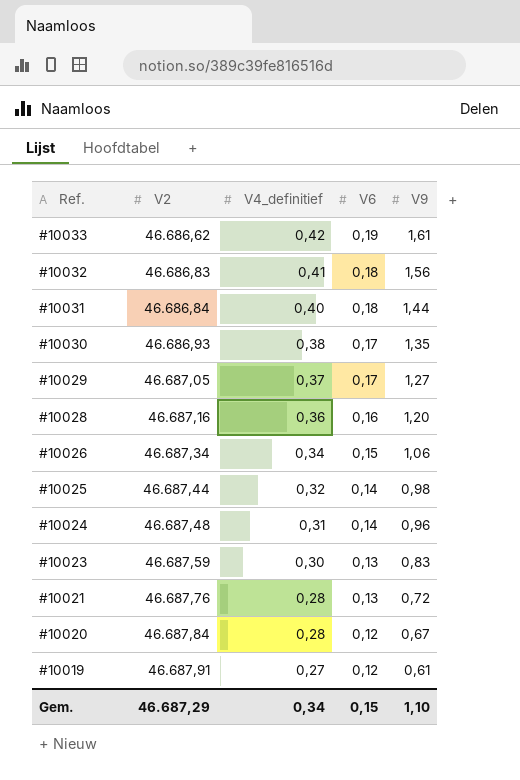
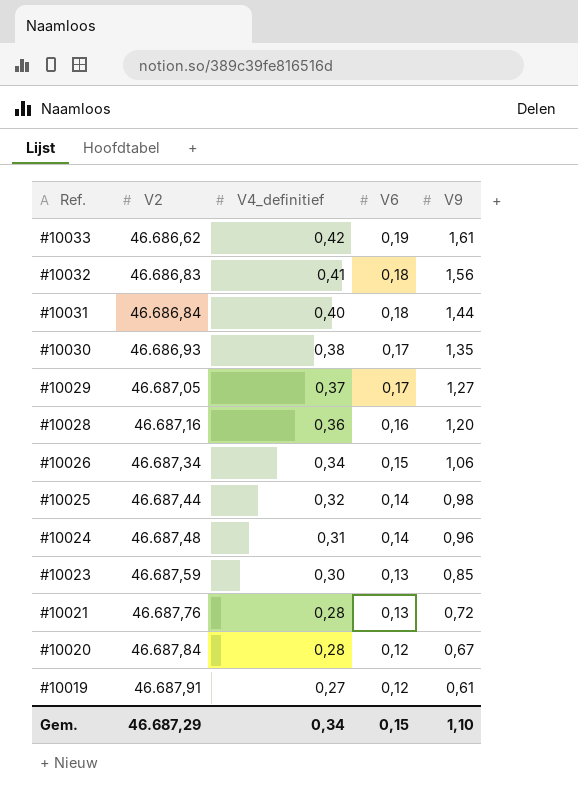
#10023 | V9: 0,83 -> 0,85

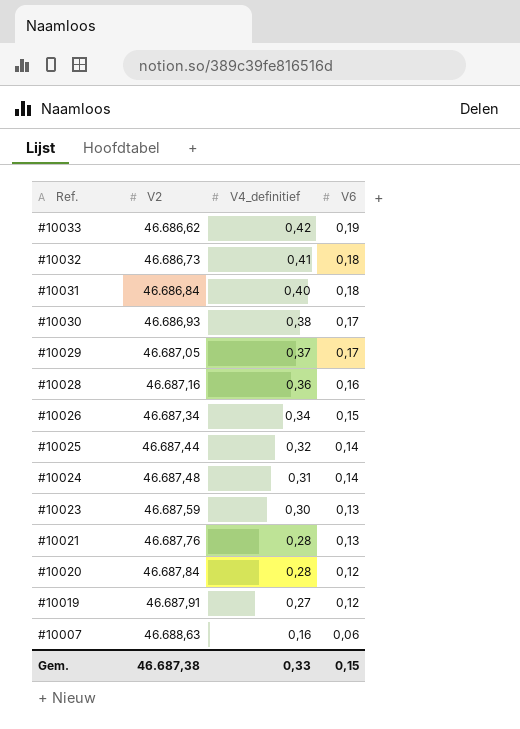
column V9 | position: 5 -> none
#10032 | V2: 46.686,83 -> 46.686,73
row #10007: none -> 46.688,63 | 0,16 | 0,06
Gem. | V2: 46.687,29 -> 46.687,38
Gem. | V4_definitief: 0,34 -> 0,33

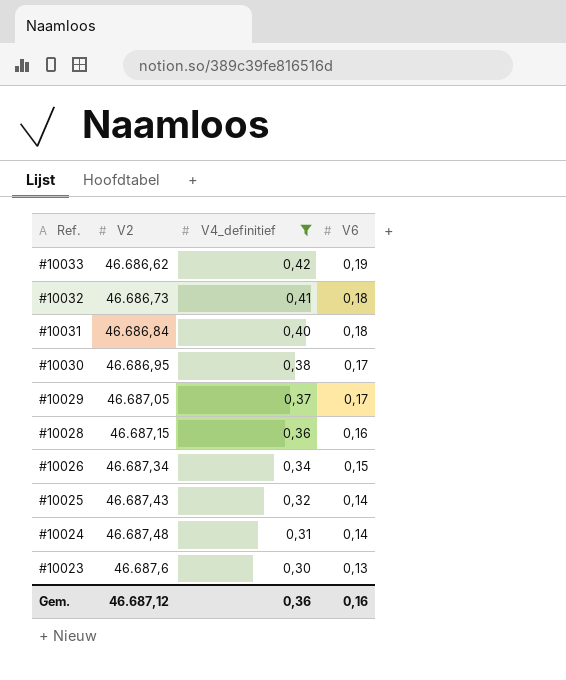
filter: none -> V4_definitief >= 0,30
#10030 | V2: 46.686,93 -> 46.686,95
#10028 | V2: 46.687,16 -> 46.687,15
#10025 | V2: 46.687,44 -> 46.687,43
#10023 | V2: 46.687,59 -> 46.687,6
Gem. | V2: 46.687,38 -> 46.687,12
Gem. | V4_definitief: 0,33 -> 0,36
Gem. | V6: 0,15 -> 0,16

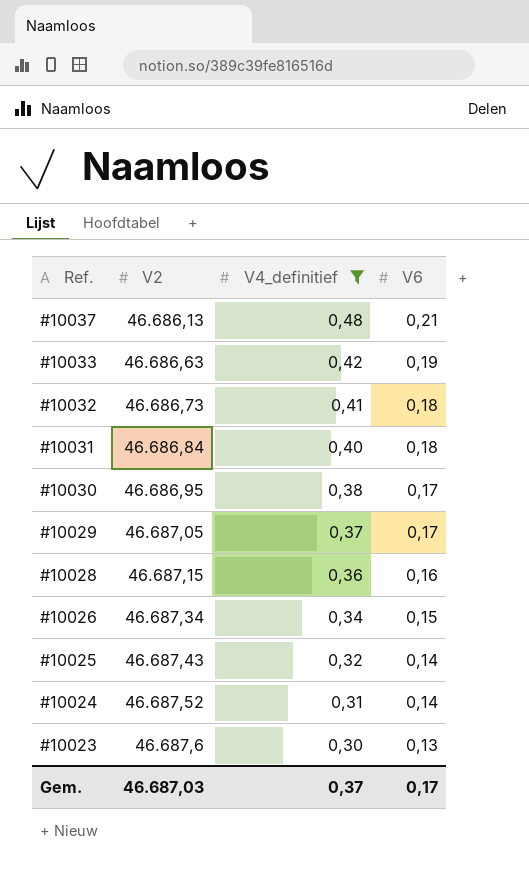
row #10037: none -> 46.686,13 | 0,48 | 0,21
#10033 | V2: 46.686,62 -> 46.686,63
#10024 | V2: 46.687,48 -> 46.687,52
Gem. | V2: 46.687,12 -> 46.687,03
Gem. | V4_definitief: 0,36 -> 0,37
Gem. | V6: 0,16 -> 0,17

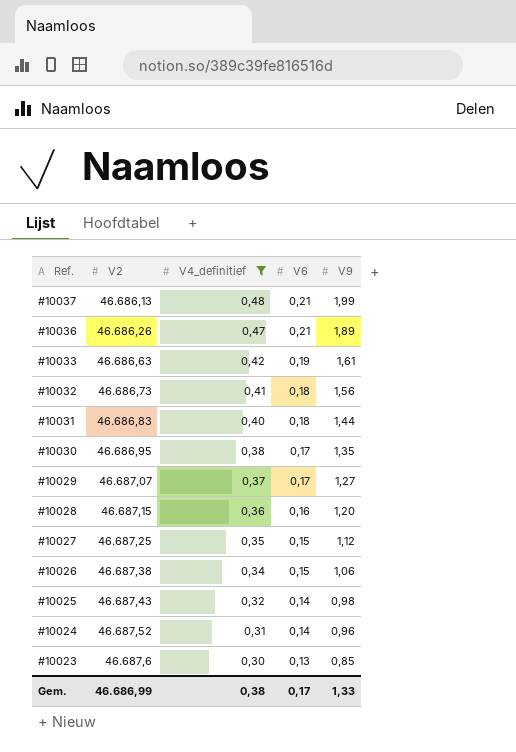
column V9 | position: none -> 5
row #10036: none -> 46.686,26 | 0,47 | 0,21 | 1,89
#10031 | V2: 46.686,84 -> 46.686,83
#10029 | V2: 46.687,05 -> 46.687,07
row #10027: none -> 46.687,25 | 0,35 | 0,15 | 1,12
#10026 | V2: 46.687,34 -> 46.687,38
Gem. | V2: 46.687,03 -> 46.686,99
Gem. | V4_definitief: 0,37 -> 0,38

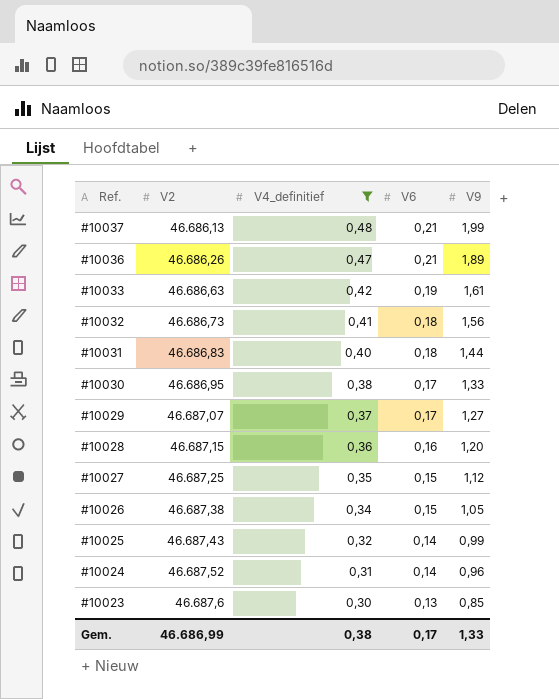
#10030 | V9: 1,35 -> 1,33
#10026 | V9: 1,06 -> 1,05
#10025 | V9: 0,98 -> 0,99

